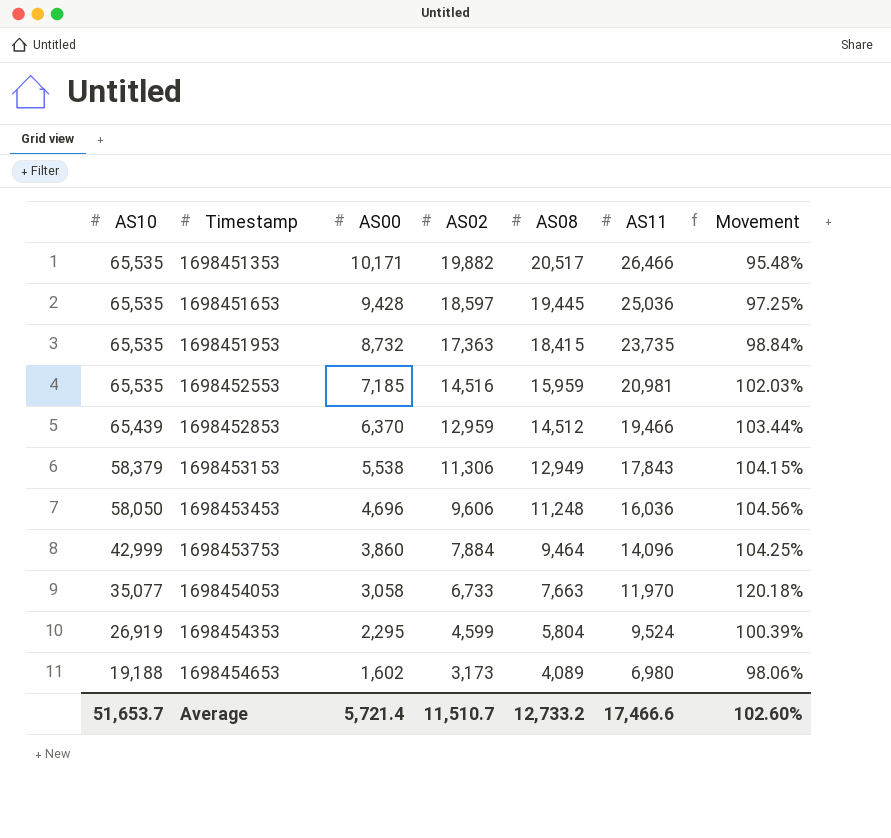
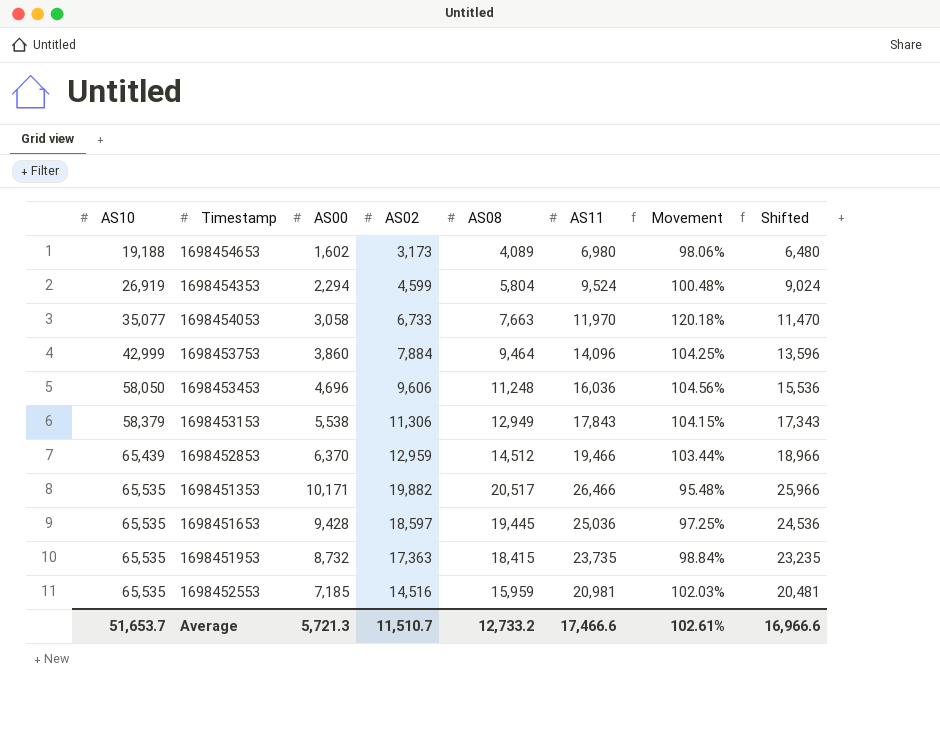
row order: AS10 descending -> AS10 ascending
column Shifted | formula: none -> [AS11] - 500
1698454353 | AS00: 2,295 -> 2,294
1698454353 | Movement: 100.39% -> 100.48%
Average | AS00: 5,721.4 -> 5,721.3
Average | Movement: 102.60% -> 102.61%

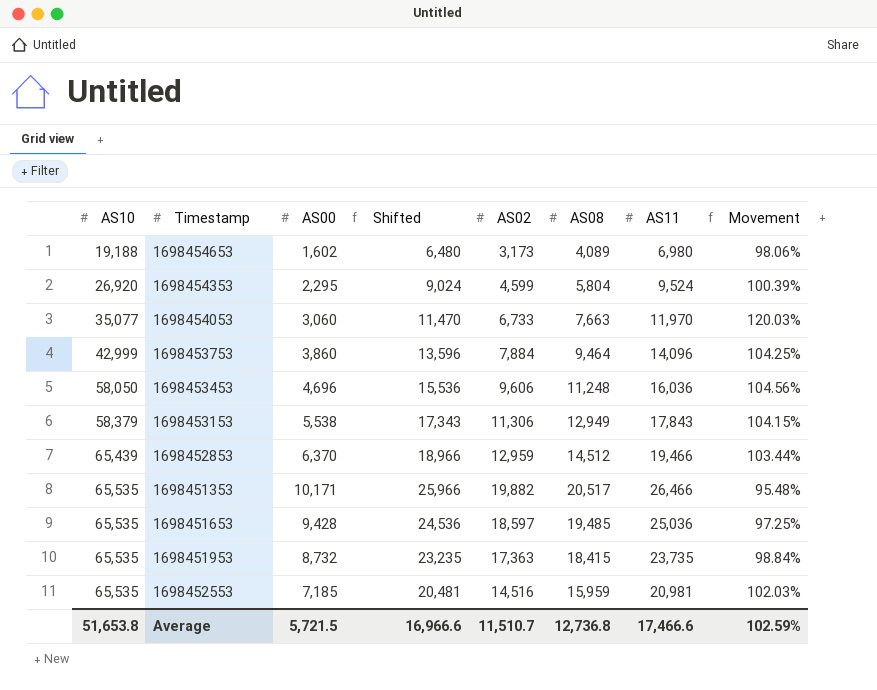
column Shifted | position: 8 -> 4
1698454353 | AS10: 26,919 -> 26,920
1698454353 | AS00: 2,294 -> 2,295
1698454353 | Movement: 100.48% -> 100.39%
1698454053 | AS00: 3,058 -> 3,060
1698454053 | Movement: 120.18% -> 120.03%
1698451653 | AS08: 19,445 -> 19,485
Average | AS10: 51,653.7 -> 51,653.8
Average | AS00: 5,721.3 -> 5,721.5
Average | AS08: 12,733.2 -> 12,736.8
Average | Movement: 102.61% -> 102.59%

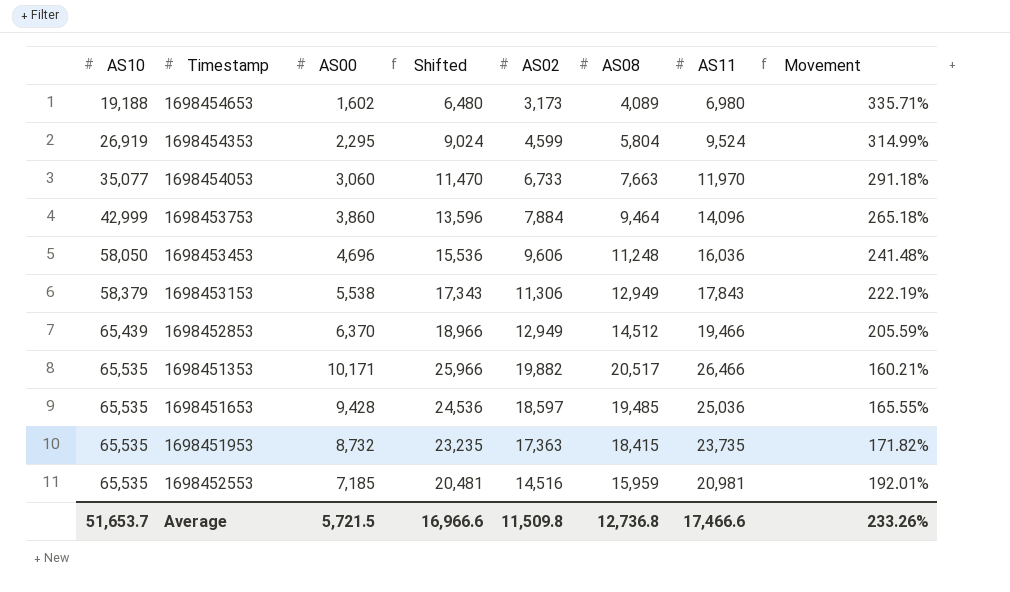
column Movement | formula: ([AS02] - [AS00]) / [AS00] -> ([AS11] - [AS00]) / [AS00]
1698454353 | AS10: 26,920 -> 26,919
1698452853 | AS02: 12,959 -> 12,949
Average | AS10: 51,653.8 -> 51,653.7
Average | AS02: 11,510.7 -> 11,509.8
Average | Movement: 102.59% -> 233.26%

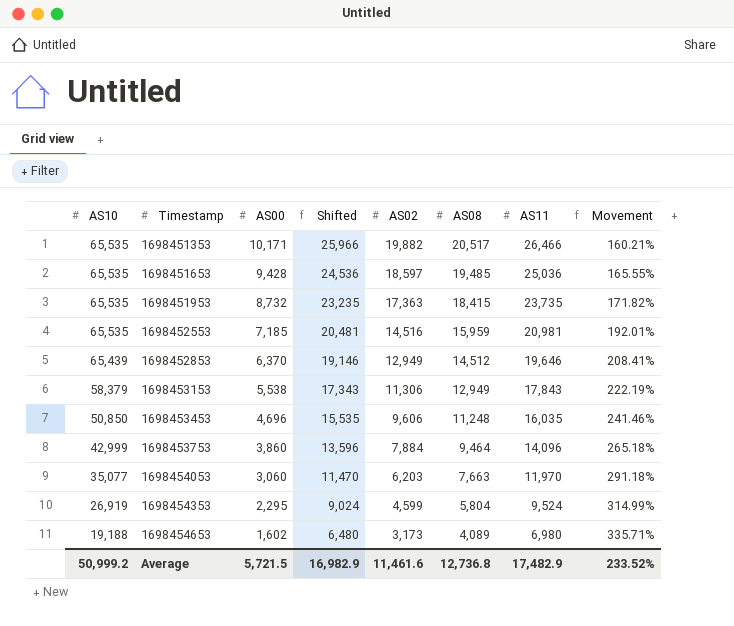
row order: AS10 ascending -> AS10 descending
1698452853 | Shifted: 18,966 -> 19,146
1698452853 | AS11: 19,466 -> 19,646
1698452853 | Movement: 205.59% -> 208.41%
1698453453 | AS10: 58,050 -> 50,850
1698453453 | Shifted: 15,536 -> 15,535
1698453453 | AS11: 16,036 -> 16,035
1698453453 | Movement: 241.48% -> 241.46%
1698454053 | AS02: 6,733 -> 6,203
Average | AS10: 51,653.7 -> 50,999.2
Average | Shifted: 16,966.6 -> 16,982.9
Average | AS02: 11,509.8 -> 11,461.6
Average | AS11: 17,466.6 -> 17,482.9
Average | Movement: 233.26% -> 233.52%

